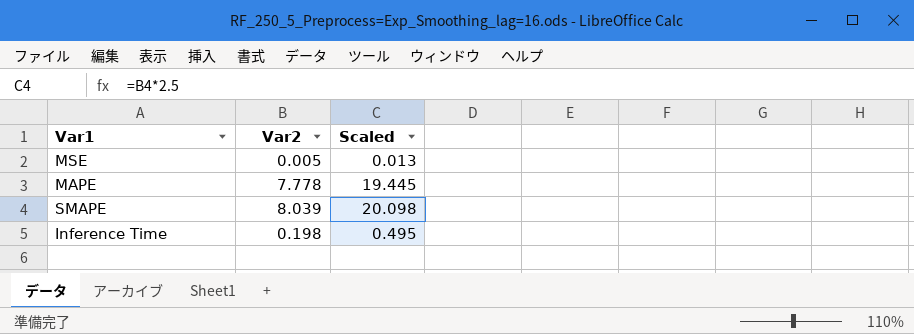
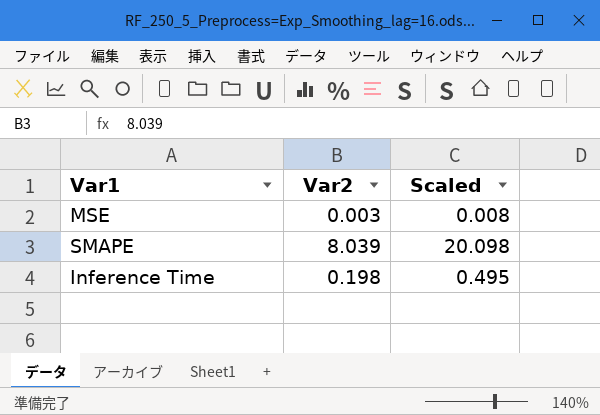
row MAPE: 7.778 | 19.445 -> none
MSE | Var2: 0.005 -> 0.003
MSE | Scaled: 0.013 -> 0.008

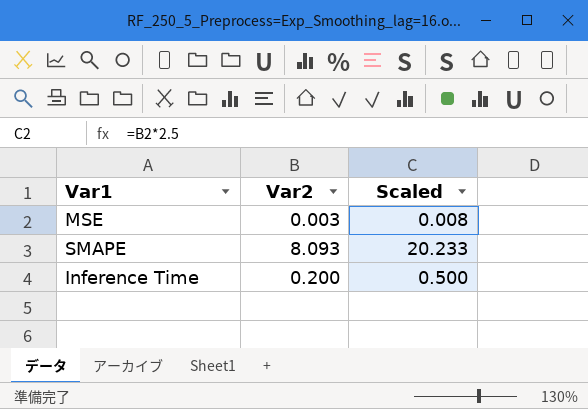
SMAPE | Var2: 8.039 -> 8.093
SMAPE | Scaled: 20.098 -> 20.233
Inference Time | Var2: 0.198 -> 0.200
Inference Time | Scaled: 0.495 -> 0.500

